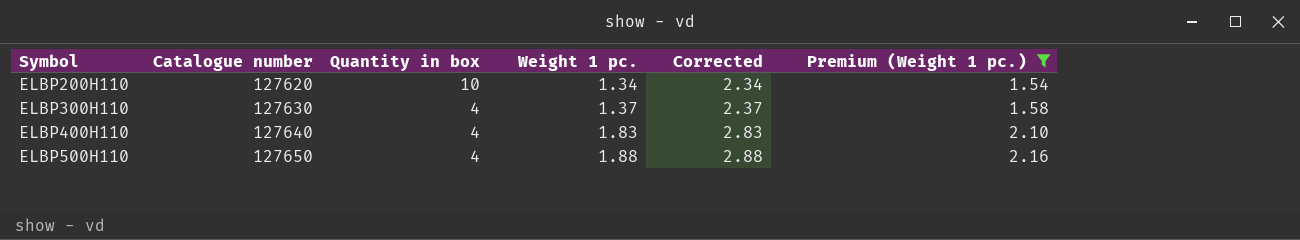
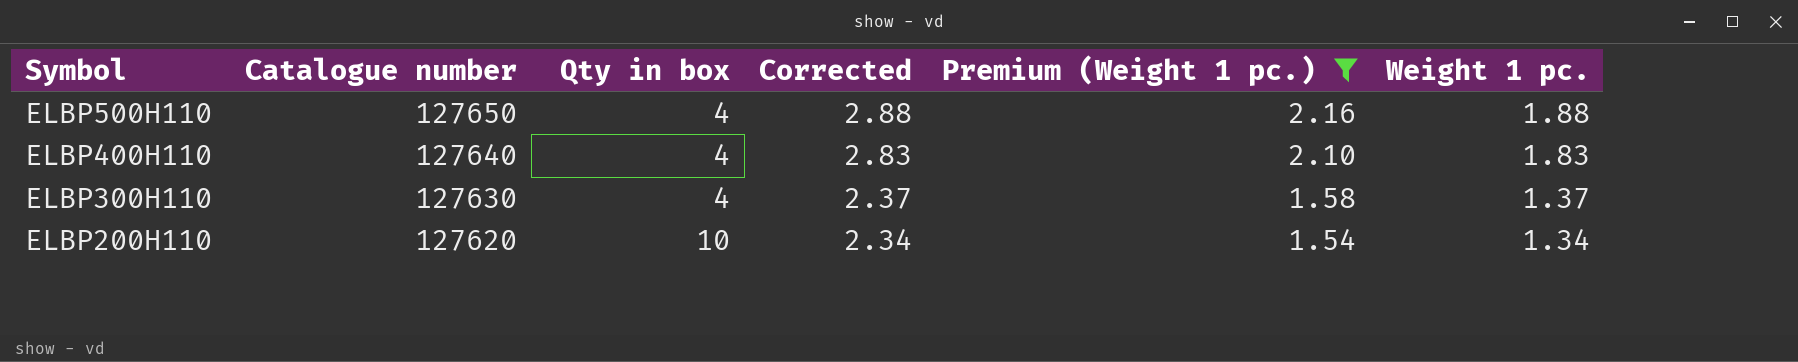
row order: Symbol ascending -> Symbol descending
column name: Quantity in box -> Qty in box
column Weight 1 pc. | position: 4 -> 6

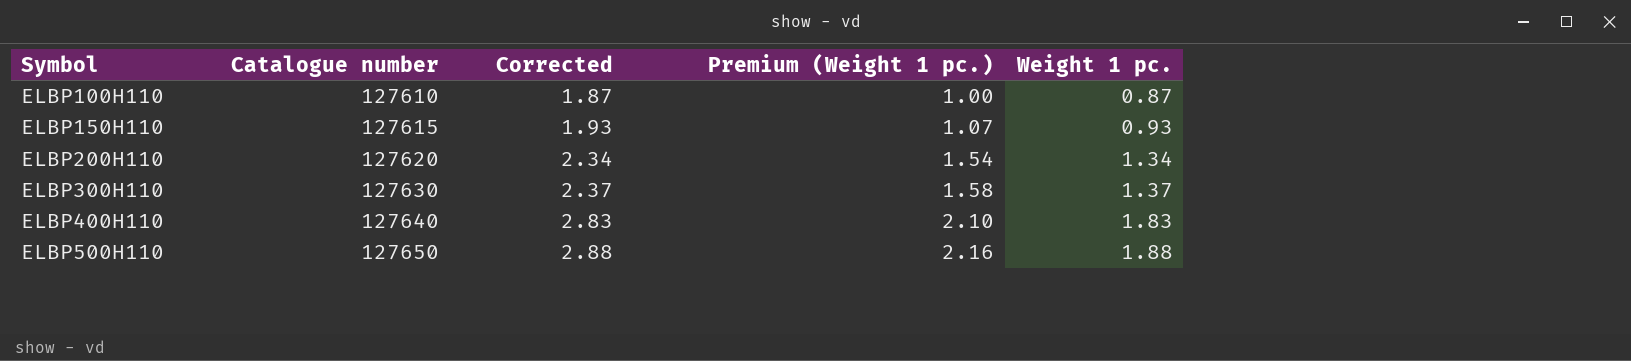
filter: Premium (Weight 1 pc.) >= 1.54 -> none
row order: Symbol descending -> Symbol ascending
column Qty in box | position: 3 -> none

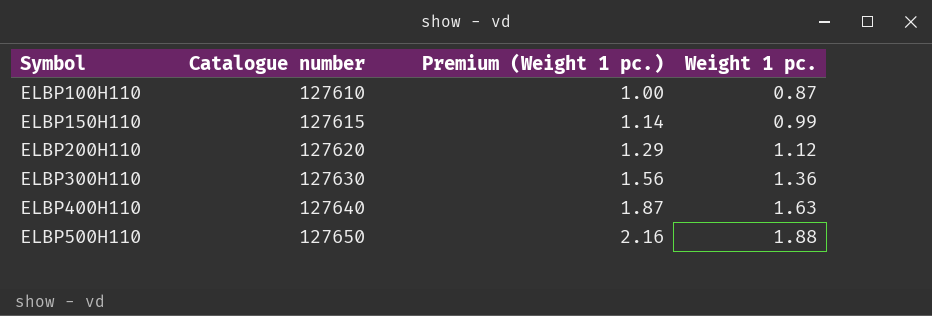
column Corrected | formula: [Weight 1 pc.] + 1 -> none
ELBP150H110 | Premium (Weight 1 pc.): 1.07 -> 1.14
ELBP150H110 | Weight 1 pc.: 0.93 -> 0.99
ELBP200H110 | Premium (Weight 1 pc.): 1.54 -> 1.29
ELBP200H110 | Weight 1 pc.: 1.34 -> 1.12
ELBP300H110 | Premium (Weight 1 pc.): 1.58 -> 1.56
ELBP300H110 | Weight 1 pc.: 1.37 -> 1.36
ELBP400H110 | Premium (Weight 1 pc.): 2.10 -> 1.87
ELBP400H110 | Weight 1 pc.: 1.83 -> 1.63

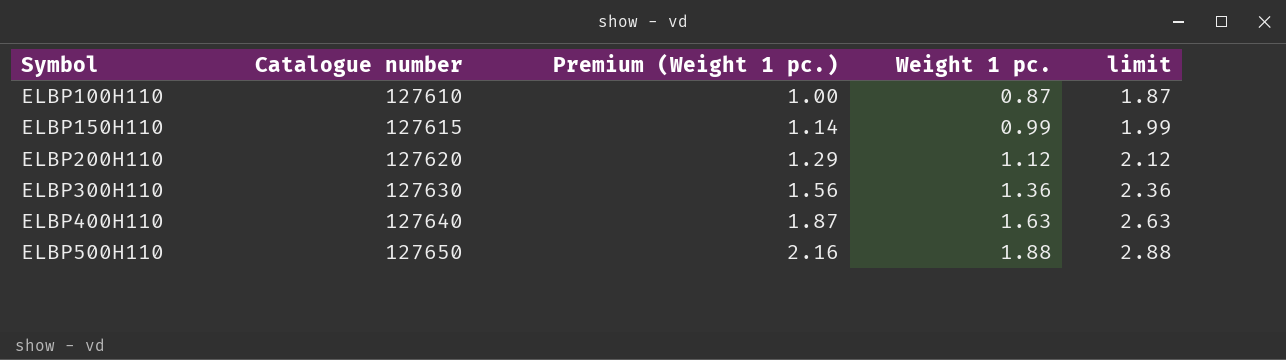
column limit | formula: none -> [Weight 1 pc.] + 1

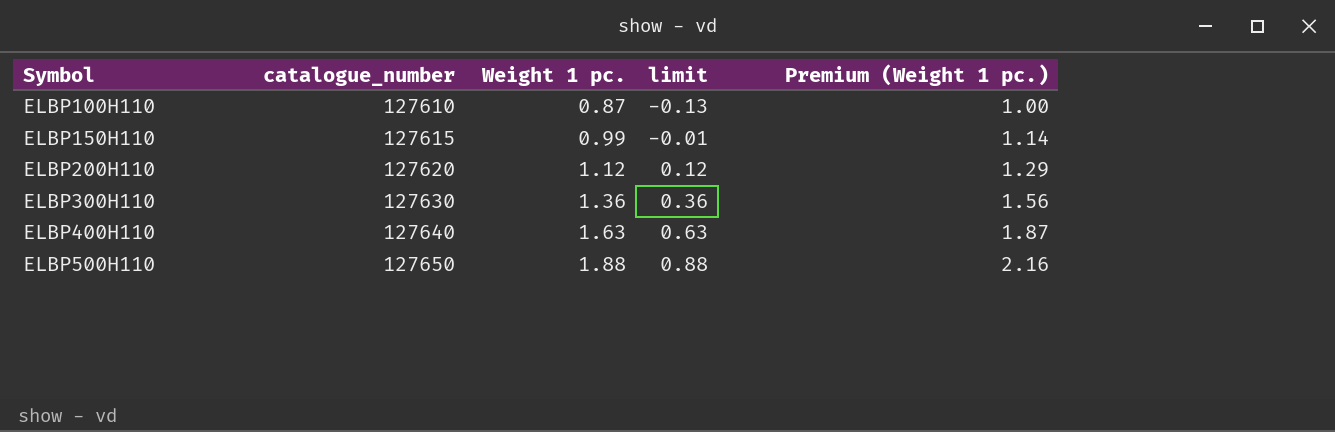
column name: Catalogue number -> catalogue_number
column limit | formula: [Weight 1 pc.] + 1 -> [Weight 1 pc.] - 1
column Premium (Weight 1 pc.) | position: 3 -> 5

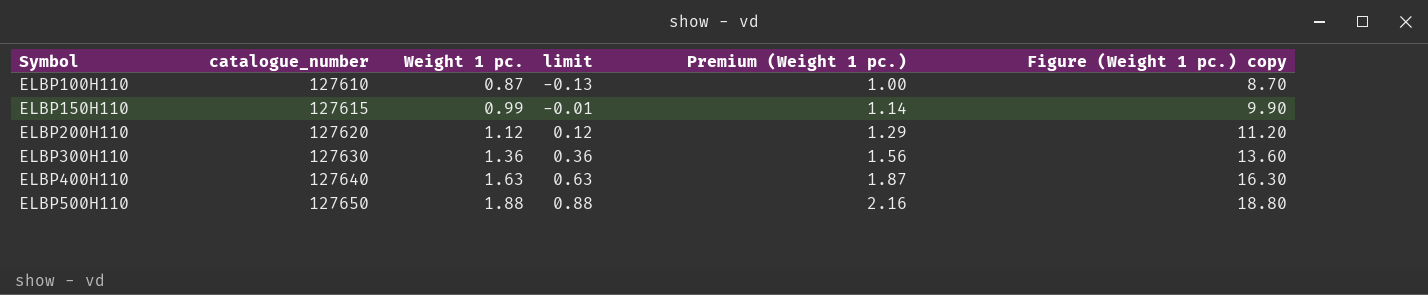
column Figure (Weight 1 pc.) copy | formula: none -> [Weight 1 pc.] * 10

